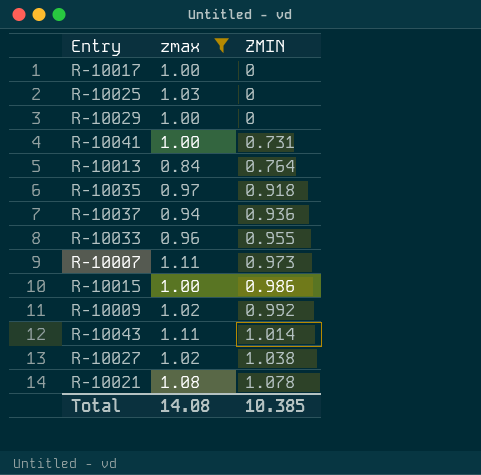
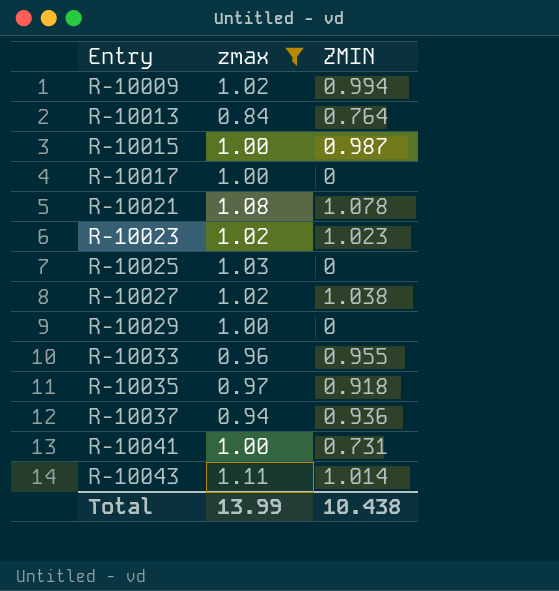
row order: ZMIN ascending -> Entry ascending
row R-10007: 1.11 | 0.973 -> none
R-10009 | ZMIN: 0.992 -> 0.994
R-10015 | ZMIN: 0.986 -> 0.987
row R-10023: none -> 1.02 | 1.023
Total | zmax: 14.08 -> 13.99
Total | ZMIN: 10.385 -> 10.438

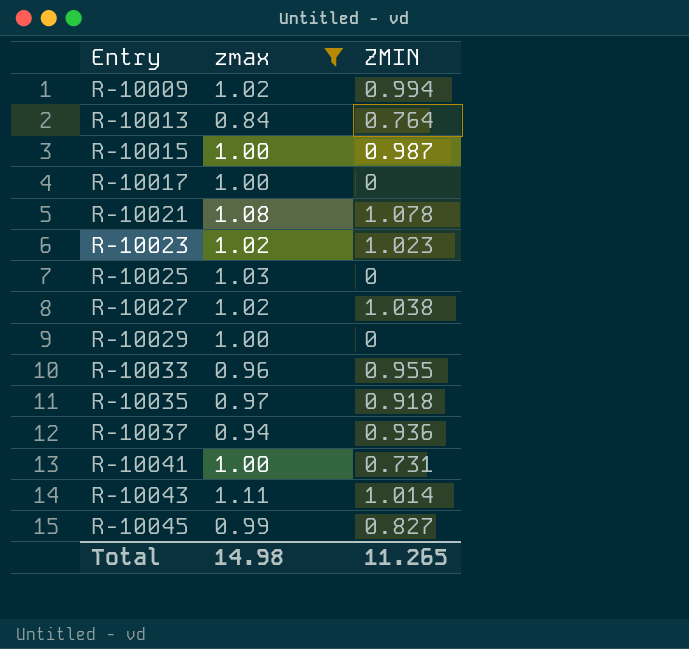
row R-10045: none -> 0.99 | 0.827
Total | zmax: 13.99 -> 14.98
Total | ZMIN: 10.438 -> 11.265

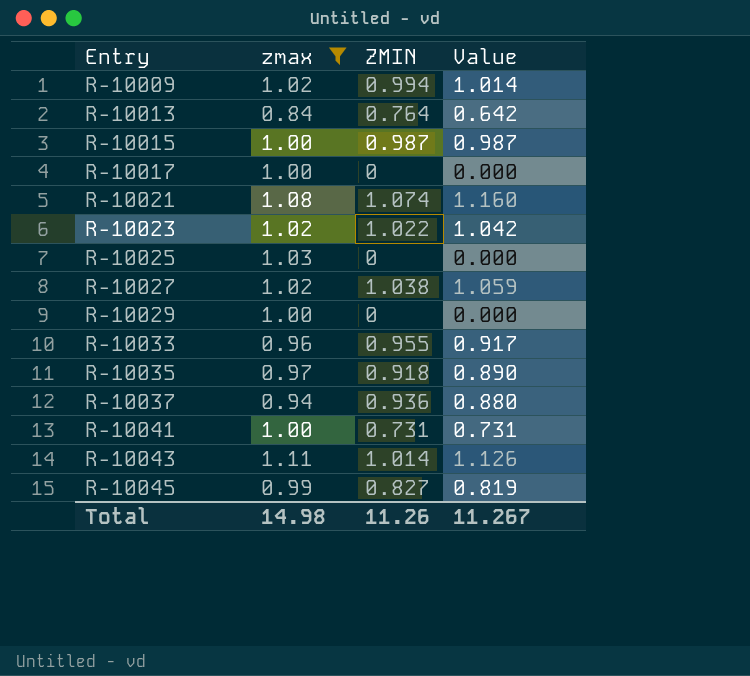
column Value | formula: none -> [zmax] * [ZMIN]
R-10021 | ZMIN: 1.078 -> 1.074
R-10023 | ZMIN: 1.023 -> 1.022
Total | ZMIN: 11.265 -> 11.26

